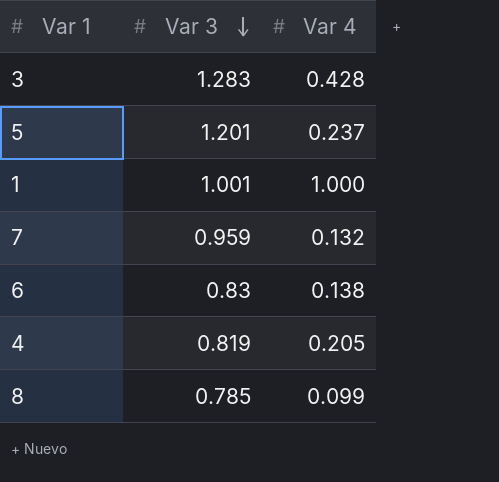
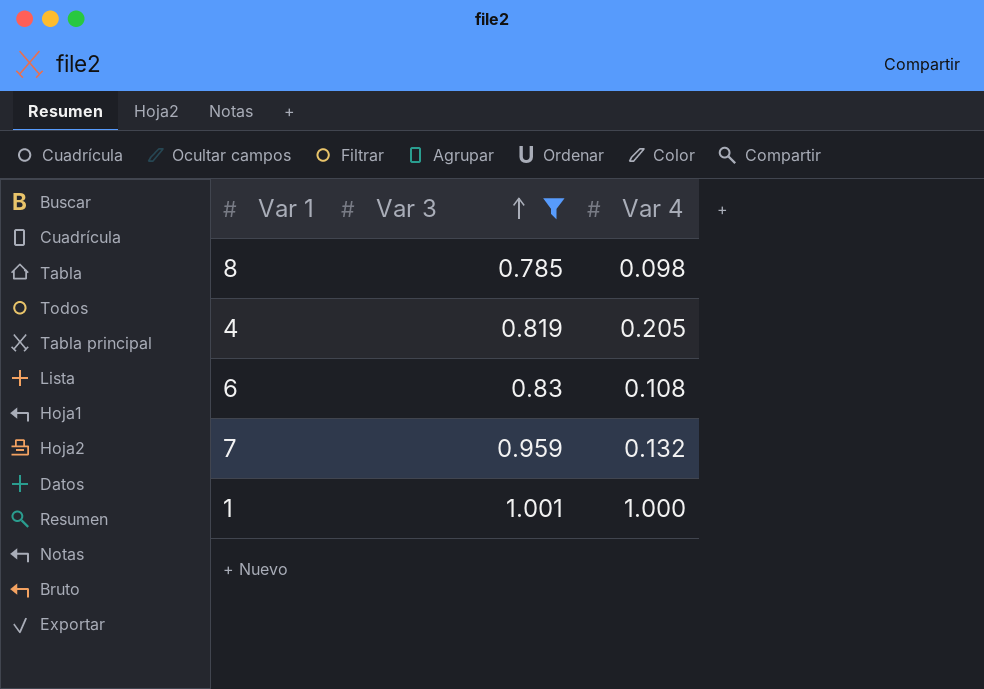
filter: none -> Var 3 <= 1.001
row order: Var 3 descending -> Var 3 ascending
8 | Var 4: 0.099 -> 0.098
6 | Var 4: 0.138 -> 0.108

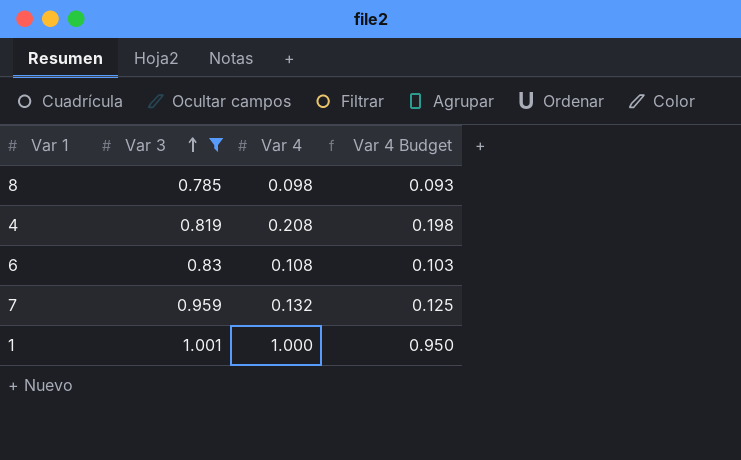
column Var 4 Budget | formula: none -> [Var 4] * 0.95
4 | Var 4: 0.205 -> 0.208

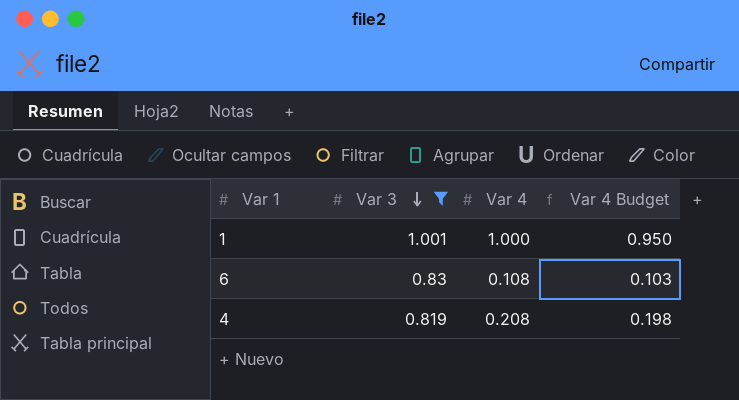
row order: Var 3 ascending -> Var 3 descending
row 8: 0.785 | 0.098 | 0.093 -> none
row 7: 0.959 | 0.132 | 0.125 -> none

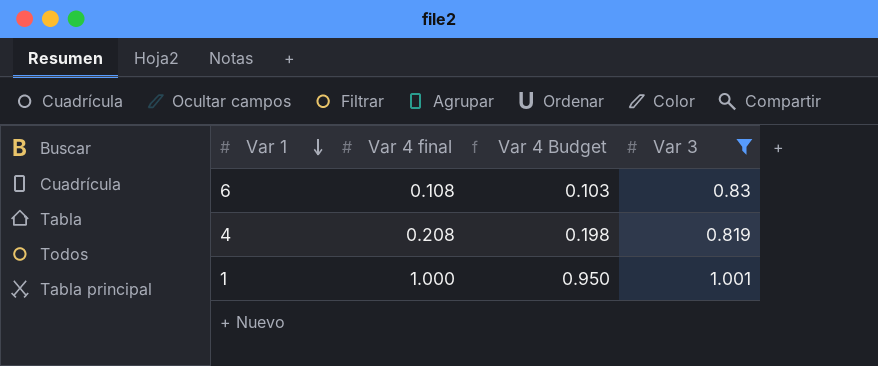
row order: Var 3 descending -> Var 1 descending
column name: Var 4 -> Var 4 final
column Var 3 | position: 2 -> 4

